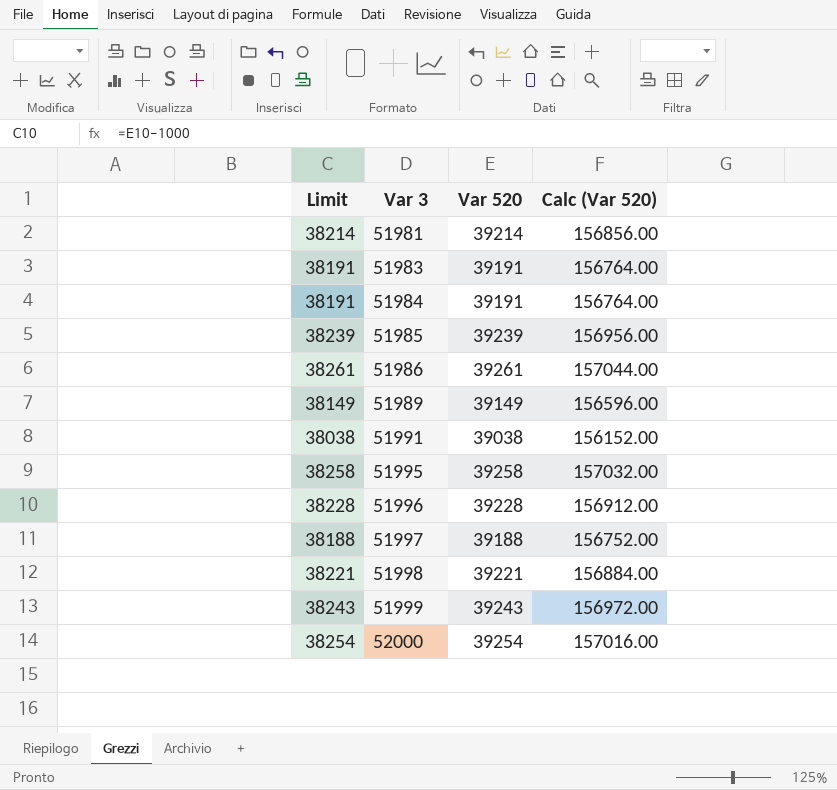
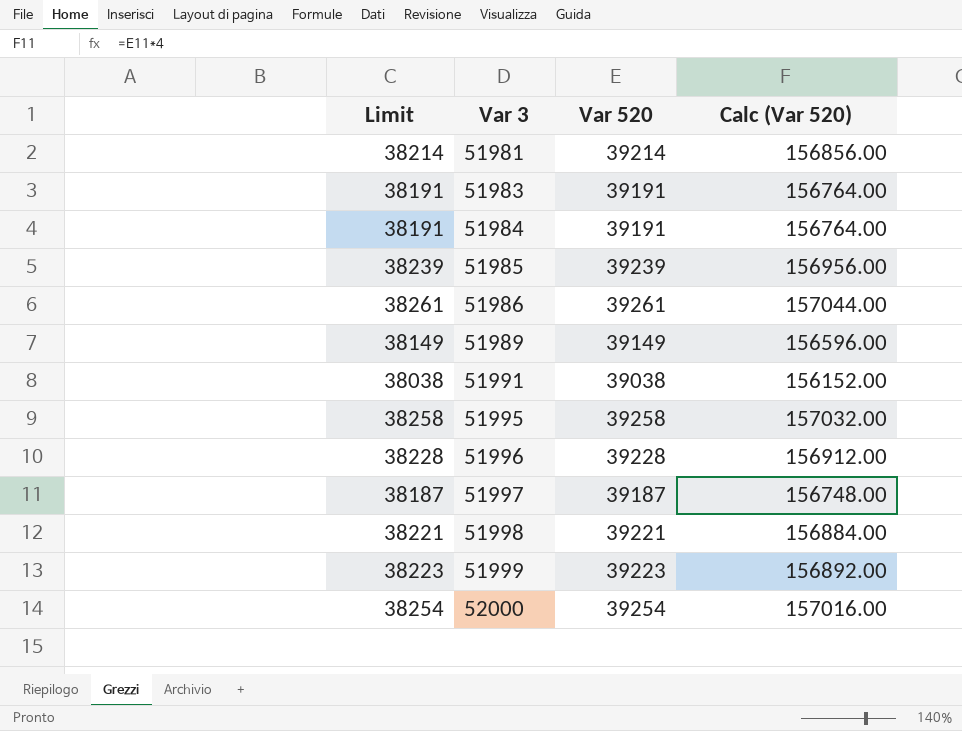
51997 | Limit: 38188 -> 38187
51997 | Var 520: 39188 -> 39187
51997 | Calc (Var 520): 156752.00 -> 156748.00
51999 | Limit: 38243 -> 38223
51999 | Var 520: 39243 -> 39223
51999 | Calc (Var 520): 156972.00 -> 156892.00

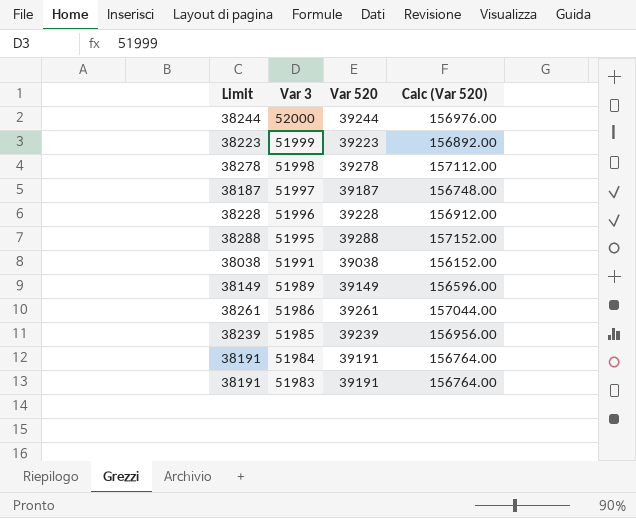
row order: Var 3 ascending -> Var 3 descending
row 51981: 38214 | 39214 | 156856.00 -> none
52000 | Limit: 38254 -> 38244
52000 | Var 520: 39254 -> 39244
52000 | Calc (Var 520): 157016.00 -> 156976.00
51998 | Limit: 38221 -> 38278
51998 | Var 520: 39221 -> 39278
51998 | Calc (Var 520): 156884.00 -> 157112.00
51995 | Limit: 38258 -> 38288
51995 | Var 520: 39258 -> 39288
51995 | Calc (Var 520): 157032.00 -> 157152.00

